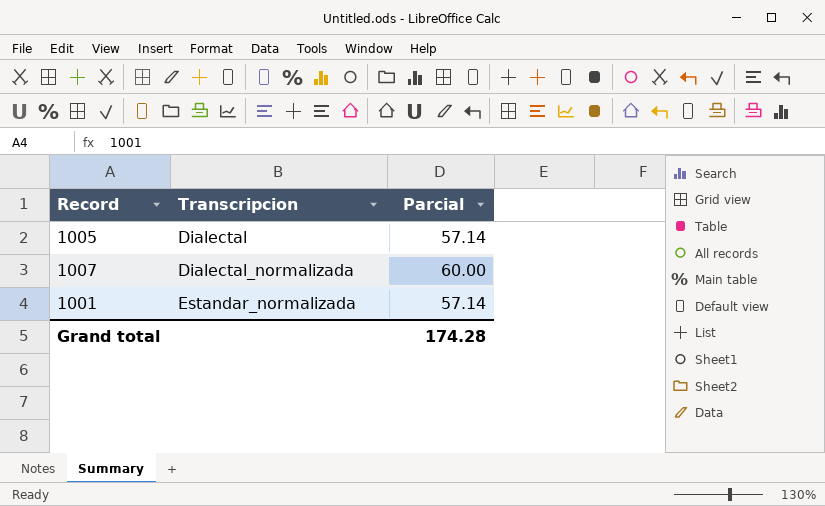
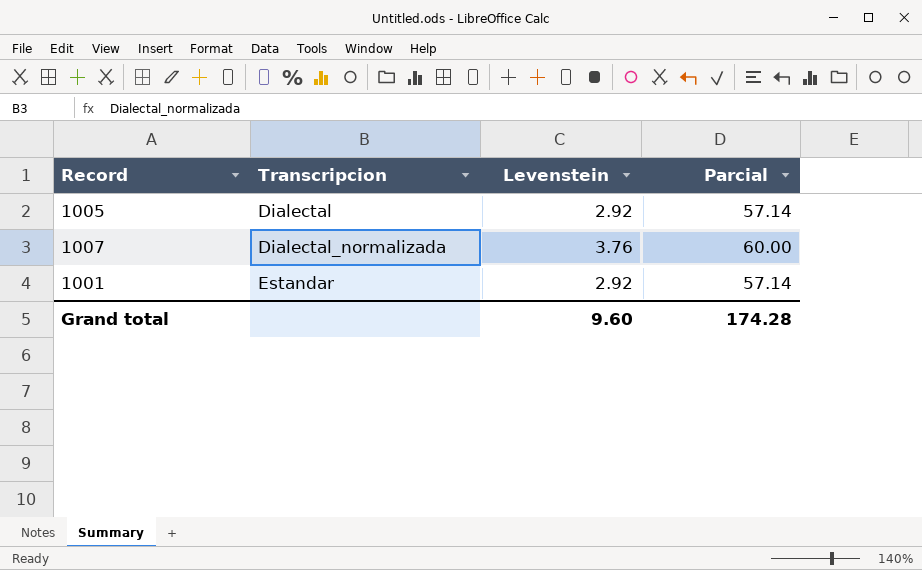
column Levenstein | position: none -> 3
1001 | Transcripcion: Estandar_normalizada -> Estandar

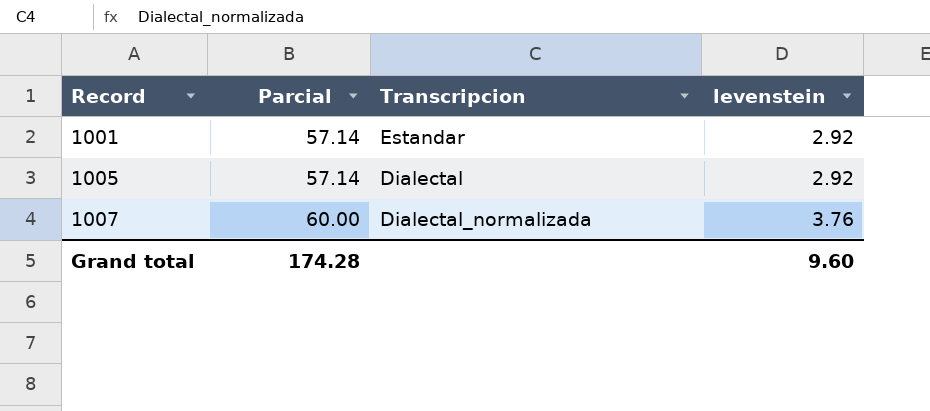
row order: Transcripcion ascending -> Record ascending
column Parcial | position: 4 -> 2
column name: Levenstein -> levenstein

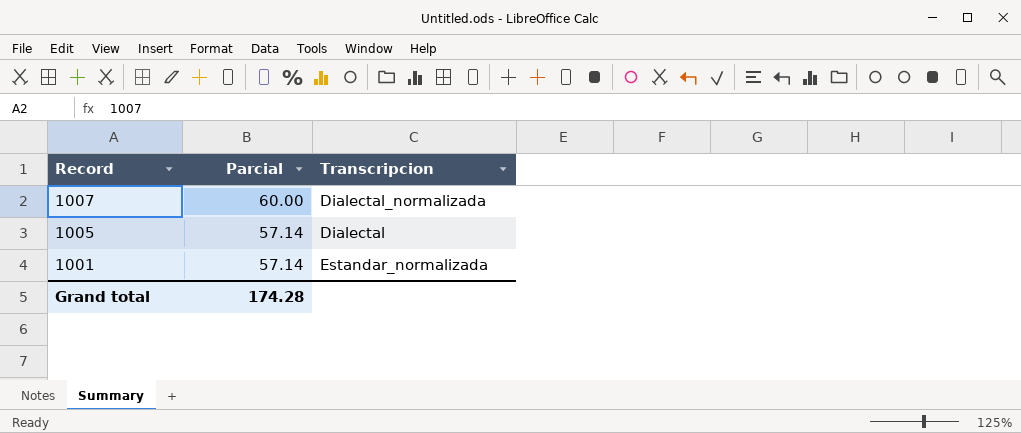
row order: Record ascending -> Record descending
column levenstein | position: 4 -> none
1001 | Transcripcion: Estandar -> Estandar_normalizada

